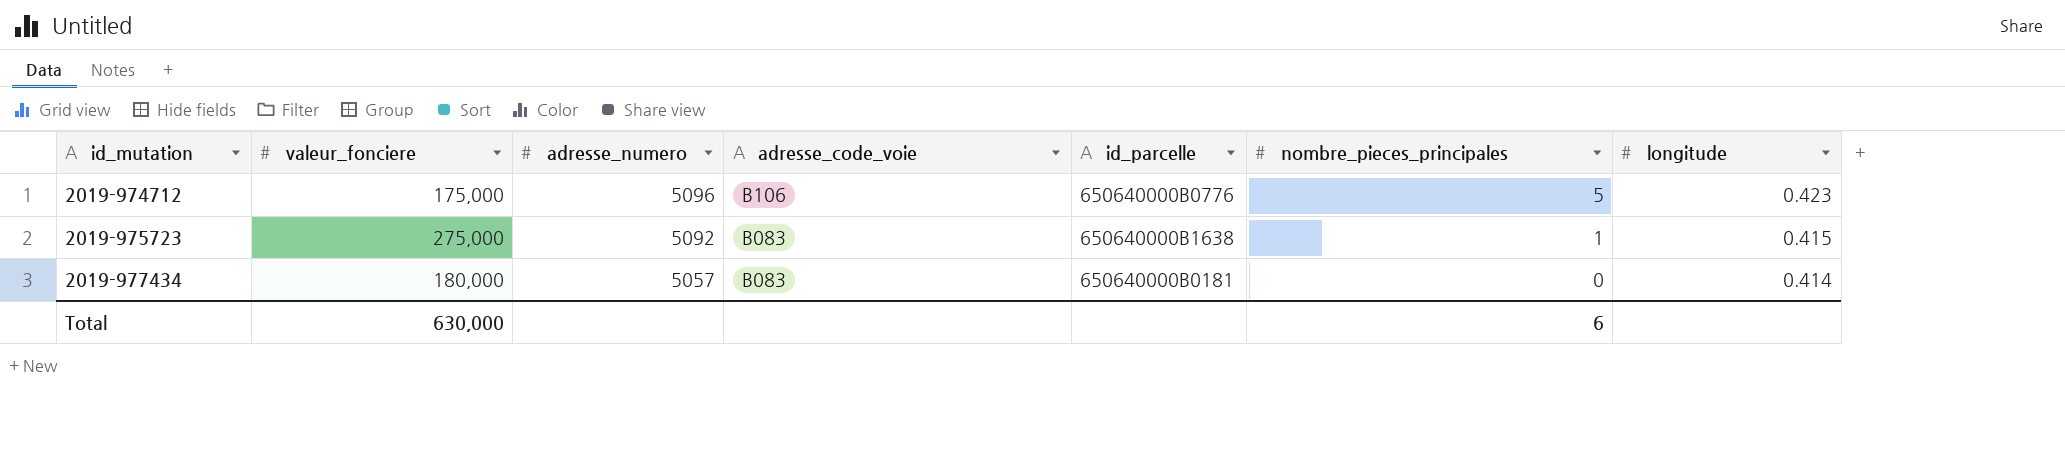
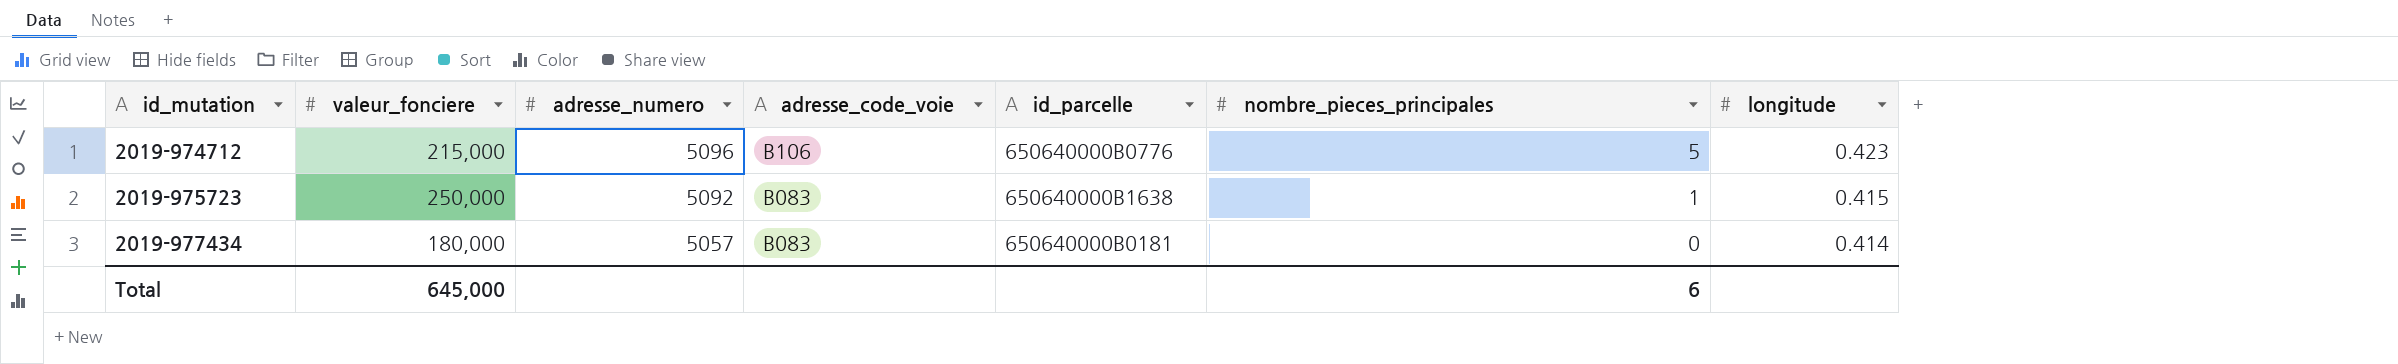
2019-974712 | valeur_fonciere: 175,000 -> 215,000
2019-975723 | valeur_fonciere: 275,000 -> 250,000
Total | valeur_fonciere: 630,000 -> 645,000

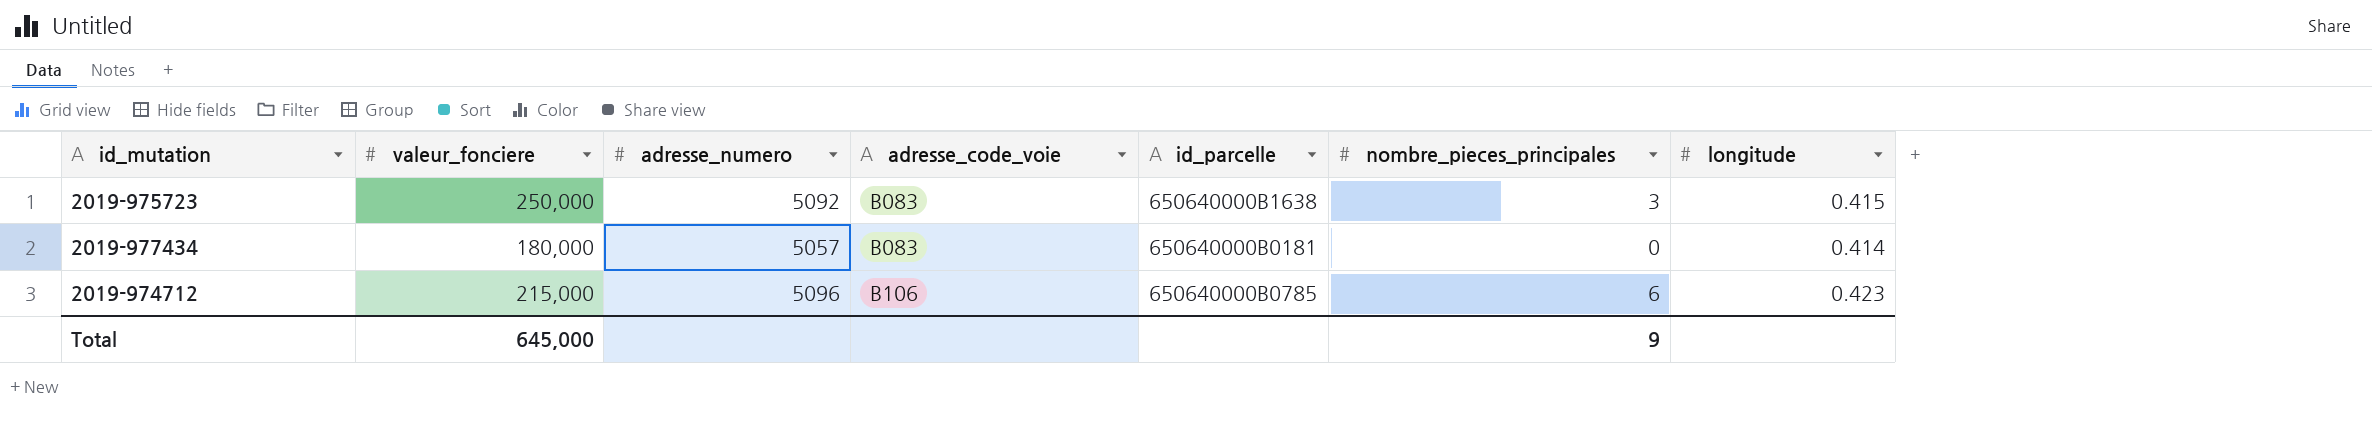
row order: id_mutation ascending -> adresse_code_voie ascending
2019-975723 | nombre_pieces_principales: 1 -> 3
2019-974712 | id_parcelle: 650640000B0776 -> 650640000B0785
2019-974712 | nombre_pieces_principales: 5 -> 6
Total | nombre_pieces_principales: 6 -> 9

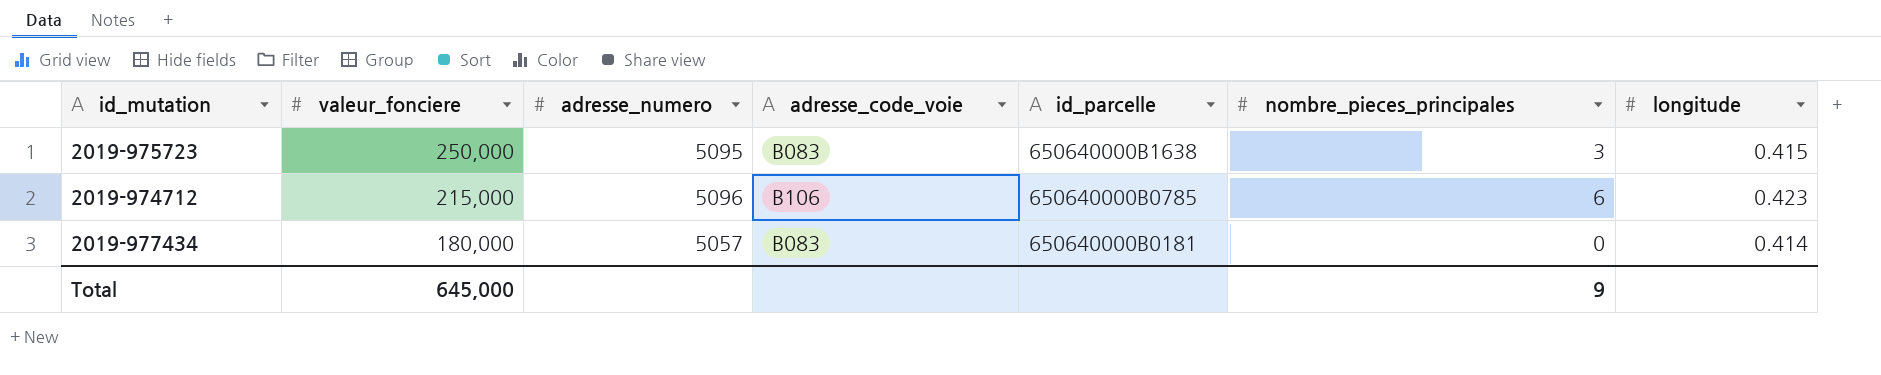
row order: adresse_code_voie ascending -> valeur_fonciere descending
2019-975723 | adresse_numero: 5092 -> 5095

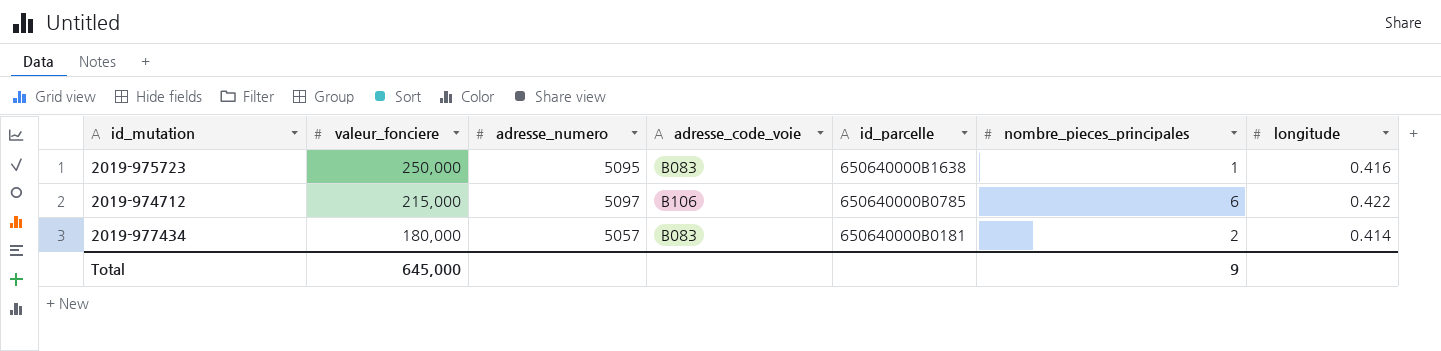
2019-975723 | nombre_pieces_principales: 3 -> 1
2019-975723 | longitude: 0.415 -> 0.416
2019-974712 | adresse_numero: 5096 -> 5097
2019-974712 | longitude: 0.423 -> 0.422
2019-977434 | nombre_pieces_principales: 0 -> 2

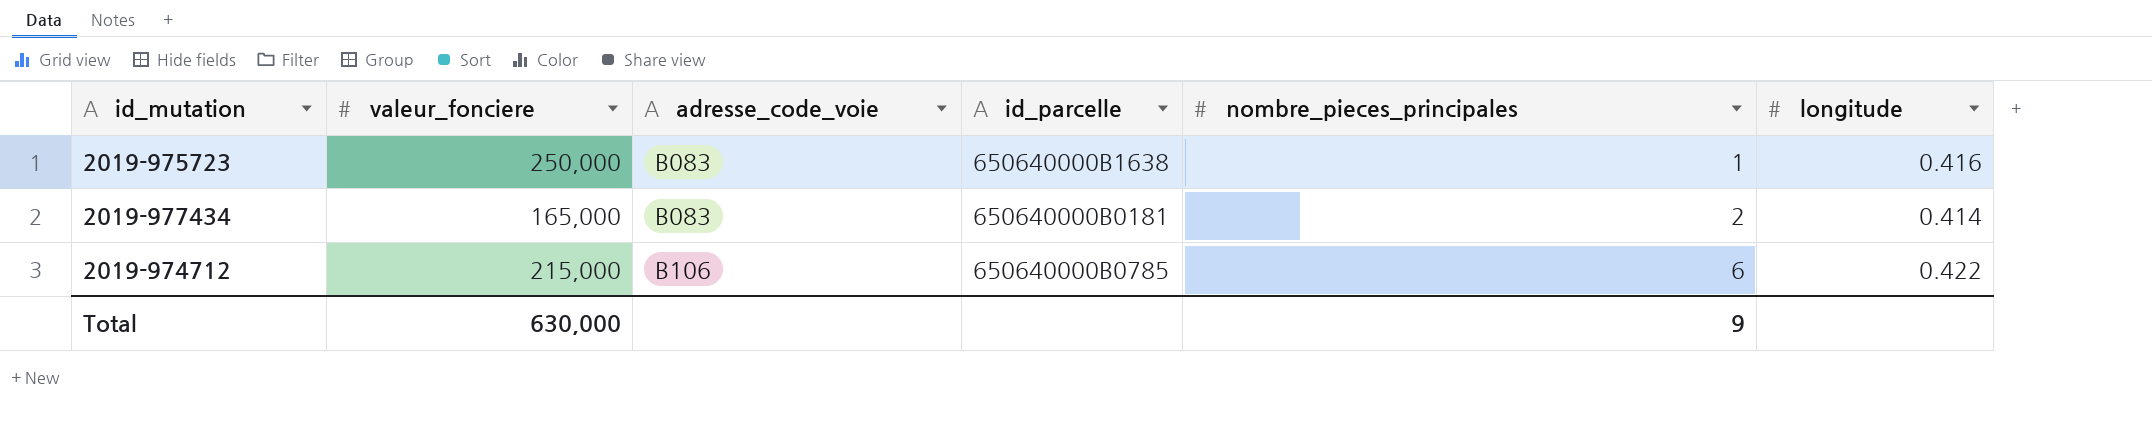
row order: valeur_fonciere descending -> adresse_code_voie ascending
column adresse_numero | position: 3 -> none
2019-977434 | valeur_fonciere: 180,000 -> 165,000
Total | valeur_fonciere: 645,000 -> 630,000

